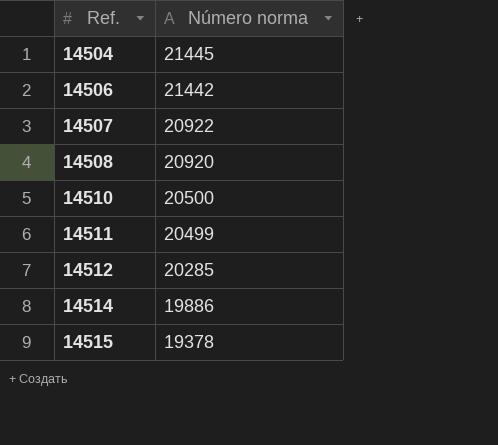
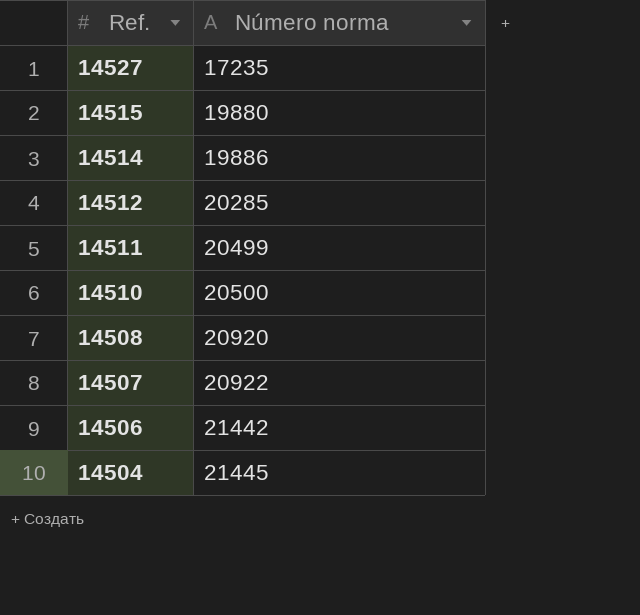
row order: Ref. ascending -> Ref. descending
row 14527: none -> 17235
14515 | Número norma: 19378 -> 19880

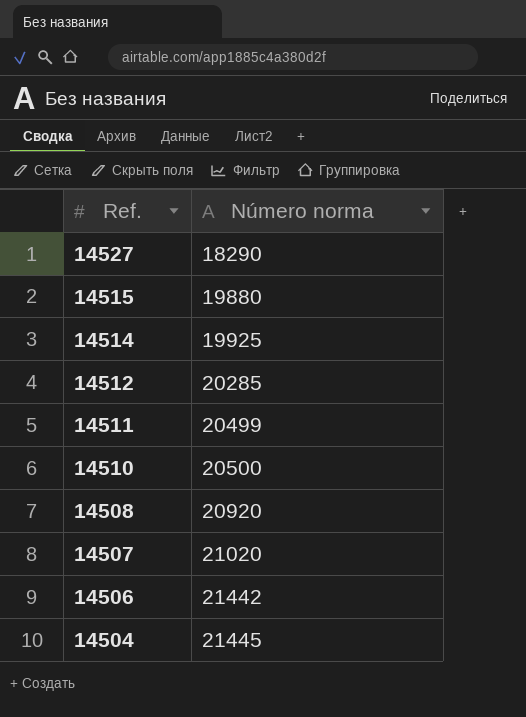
14527 | Número norma: 17235 -> 18290
14514 | Número norma: 19886 -> 19925
14507 | Número norma: 20922 -> 21020

